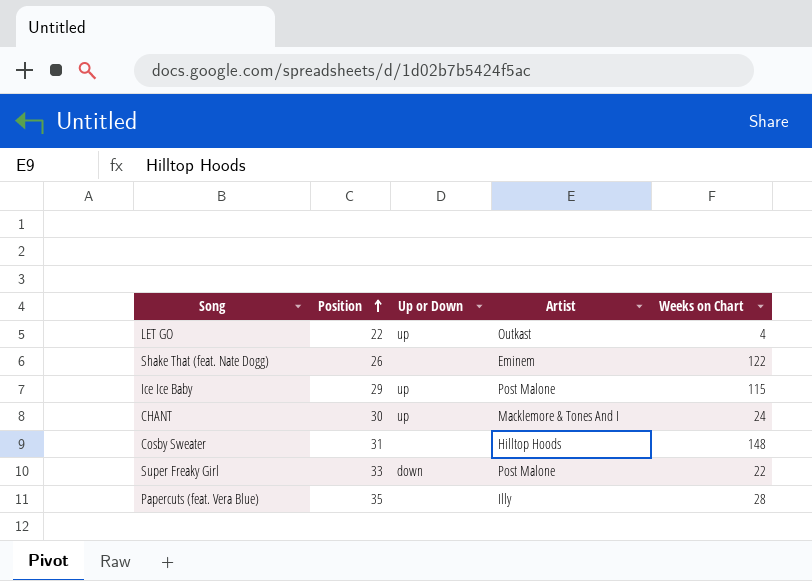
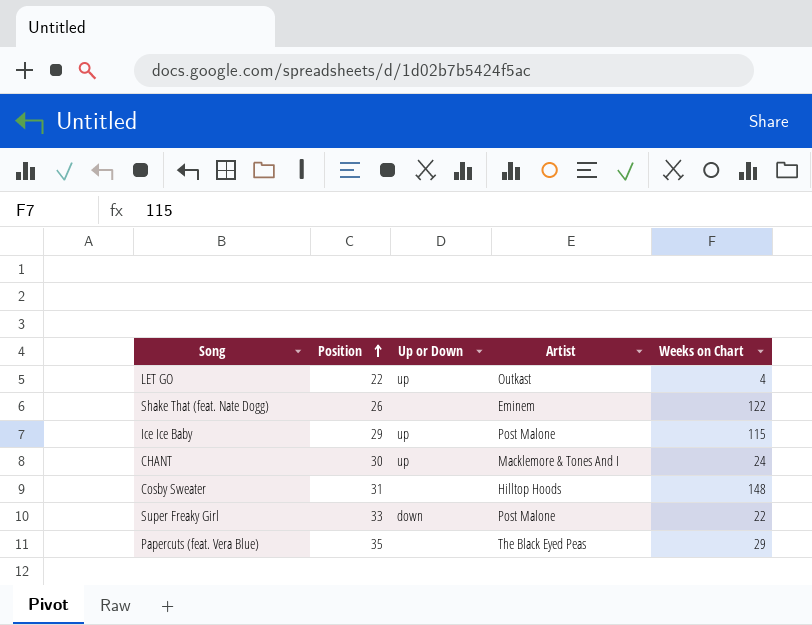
Papercuts (feat. Vera Blue) | Artist: Illy -> The Black Eyed Peas
Papercuts (feat. Vera Blue) | Weeks on Chart: 28 -> 29

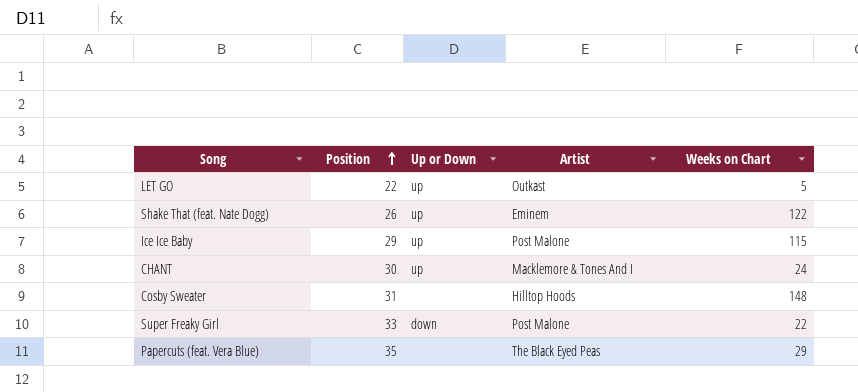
LET GO | Weeks on Chart: 4 -> 5
Shake That (feat. Nate Dogg) | Up or Down: none -> up

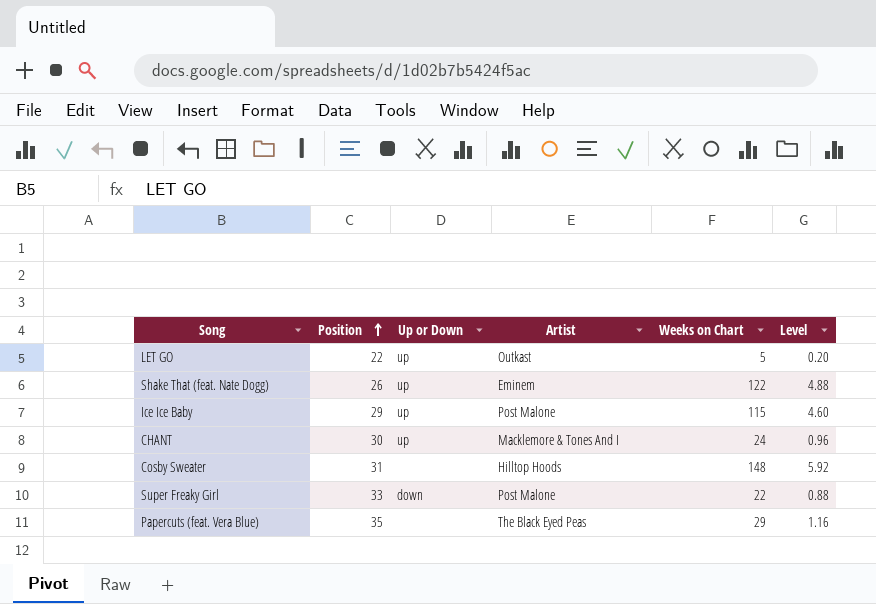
column Level | formula: none -> [Weeks on Chart] * 0.04

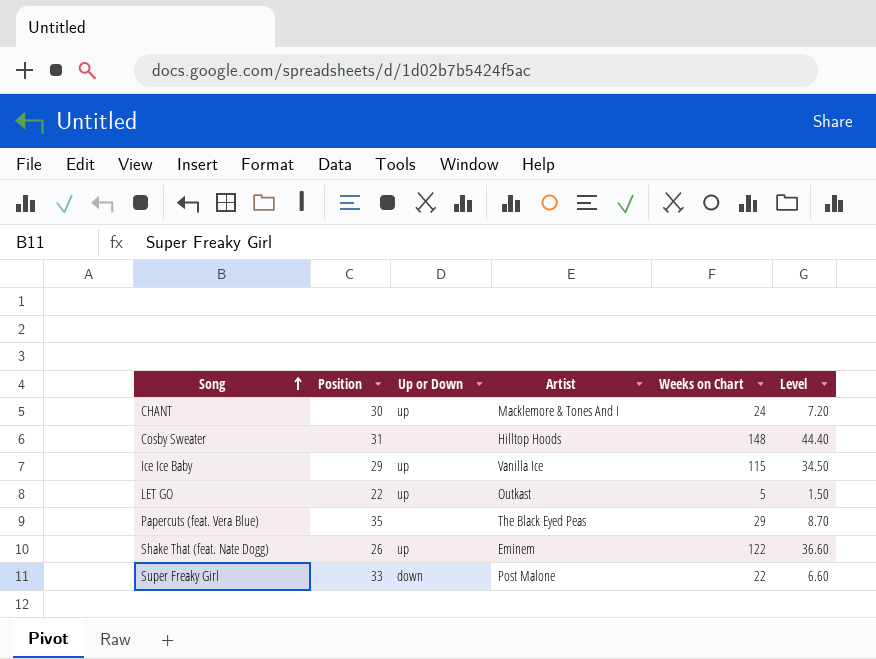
row order: Position ascending -> Song ascending
column Level | formula: [Weeks on Chart] * 0.04 -> [Weeks on Chart] * 0.3
Ice Ice Baby | Artist: Post Malone -> Vanilla Ice

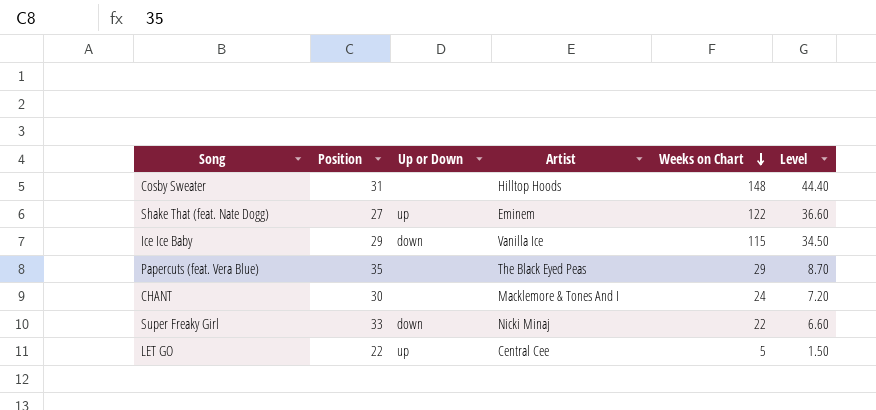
row order: Song ascending -> Weeks on Chart descending
Shake That (feat. Nate Dogg) | Position: 26 -> 27
Ice Ice Baby | Up or Down: up -> down
CHANT | Up or Down: up -> none
Super Freaky Girl | Artist: Post Malone -> Nicki Minaj
LET GO | Artist: Outkast -> Central Cee

